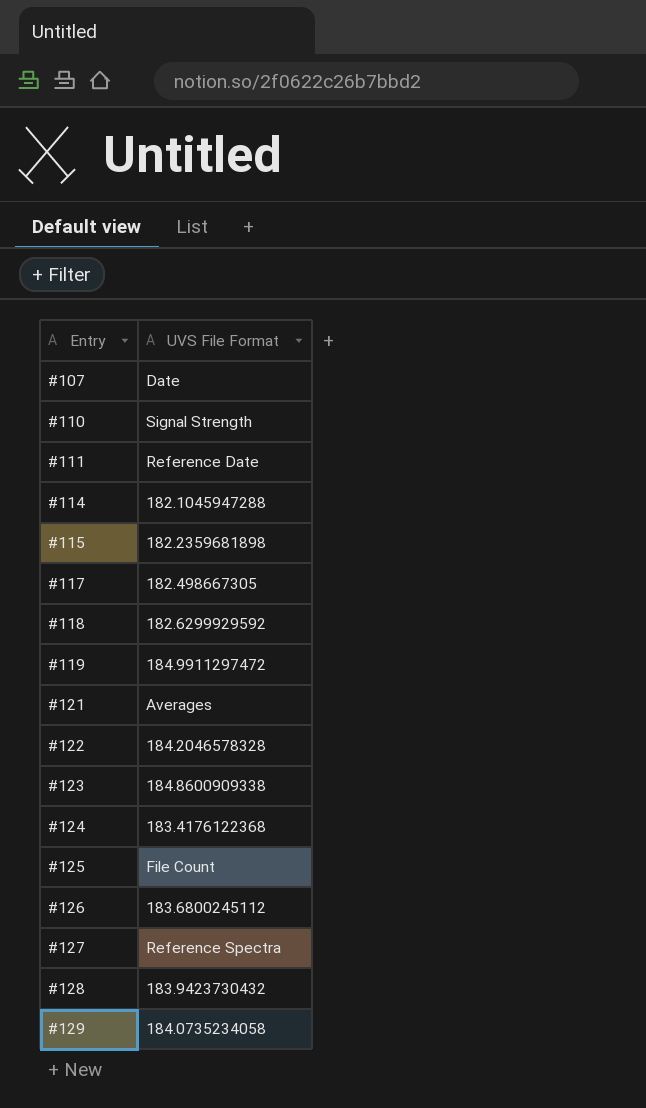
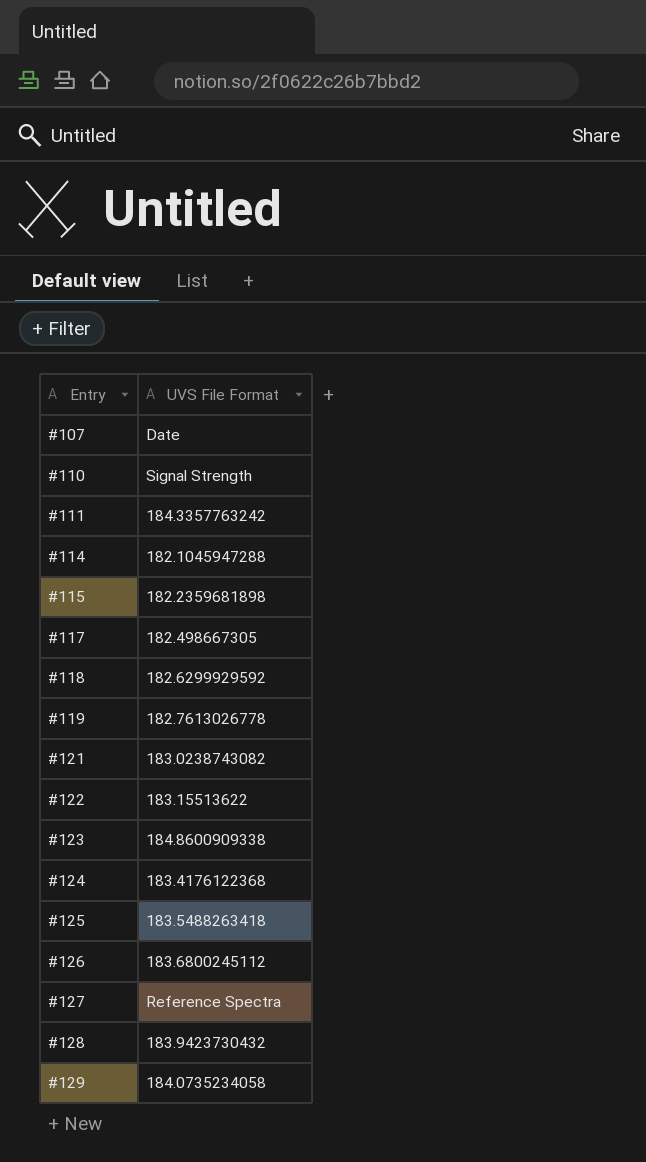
#111 | UVS File Format: Reference Date -> 184.3357763242
#119 | UVS File Format: 184.9911297472 -> 182.7613026778
#121 | UVS File Format: Averages -> 183.0238743082
#122 | UVS File Format: 184.2046578328 -> 183.15513622
#125 | UVS File Format: File Count -> 183.5488263418

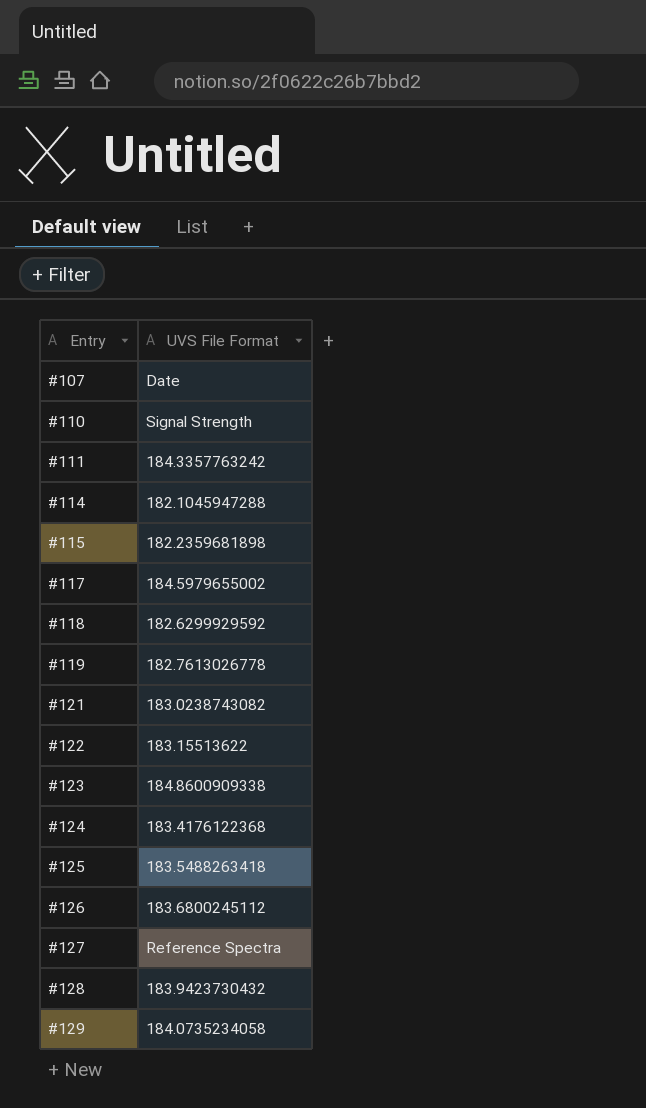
#117 | UVS File Format: 182.498667305 -> 184.5979655002

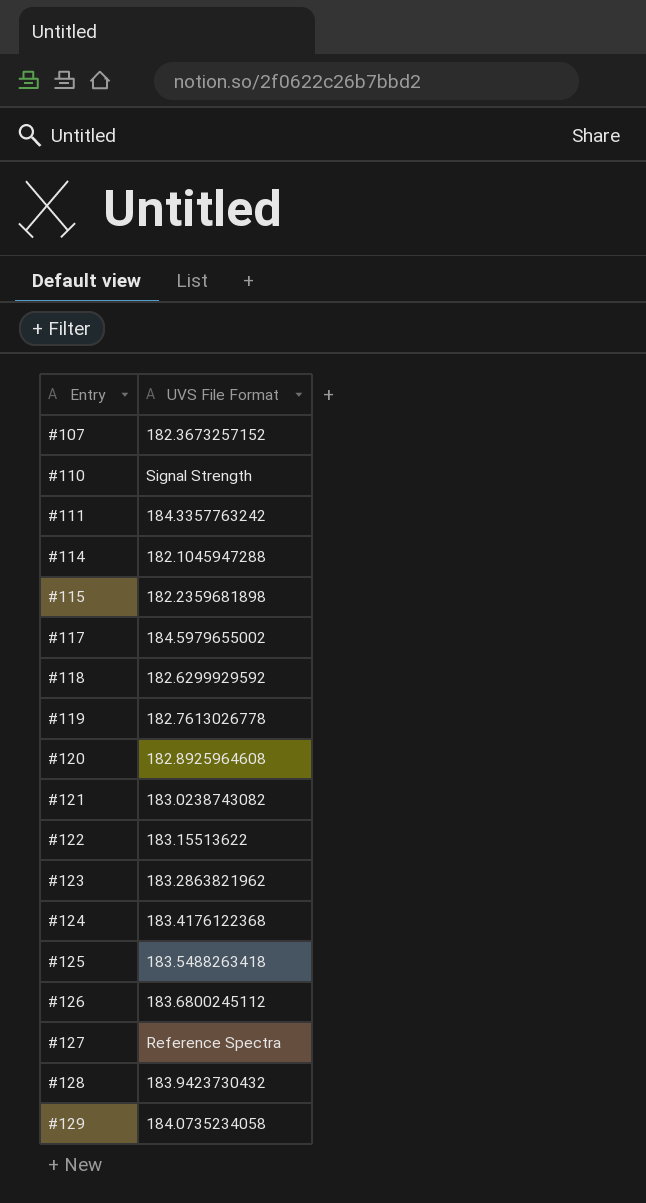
#107 | UVS File Format: Date -> 182.3673257152
row #120: none -> 182.8925964608
#123 | UVS File Format: 184.8600909338 -> 183.2863821962

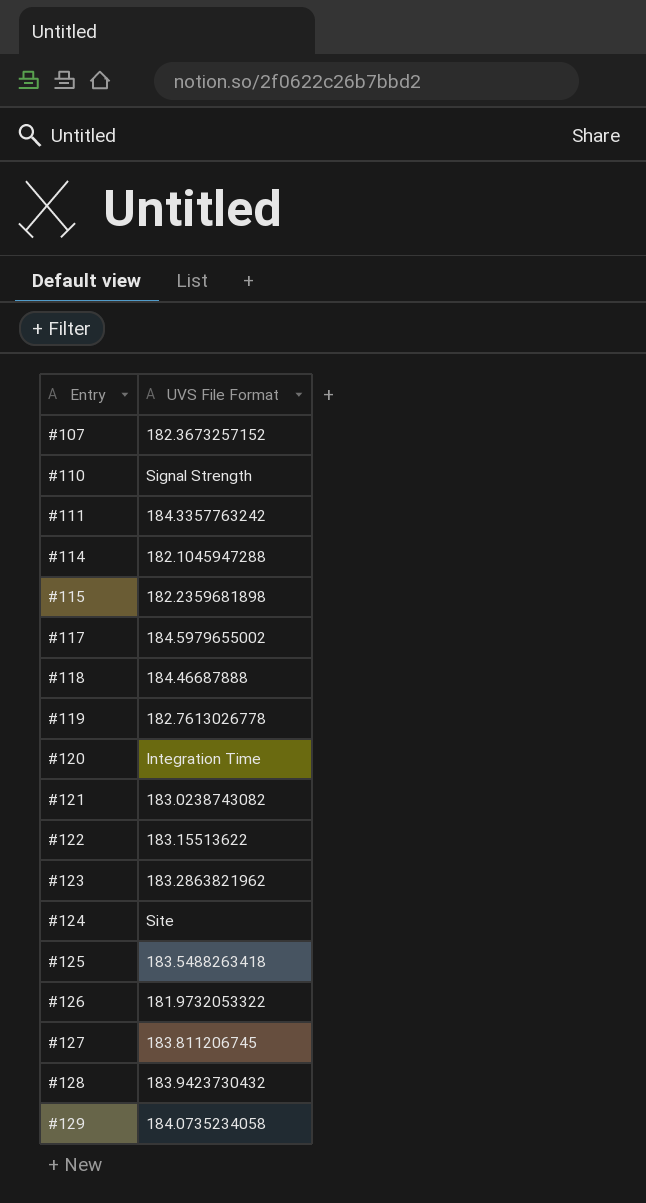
#118 | UVS File Format: 182.6299929592 -> 184.46687888
#120 | UVS File Format: 182.8925964608 -> Integration Time
#124 | UVS File Format: 183.4176122368 -> Site
#126 | UVS File Format: 183.6800245112 -> 181.9732053322
#127 | UVS File Format: Reference Spectra -> 183.811206745

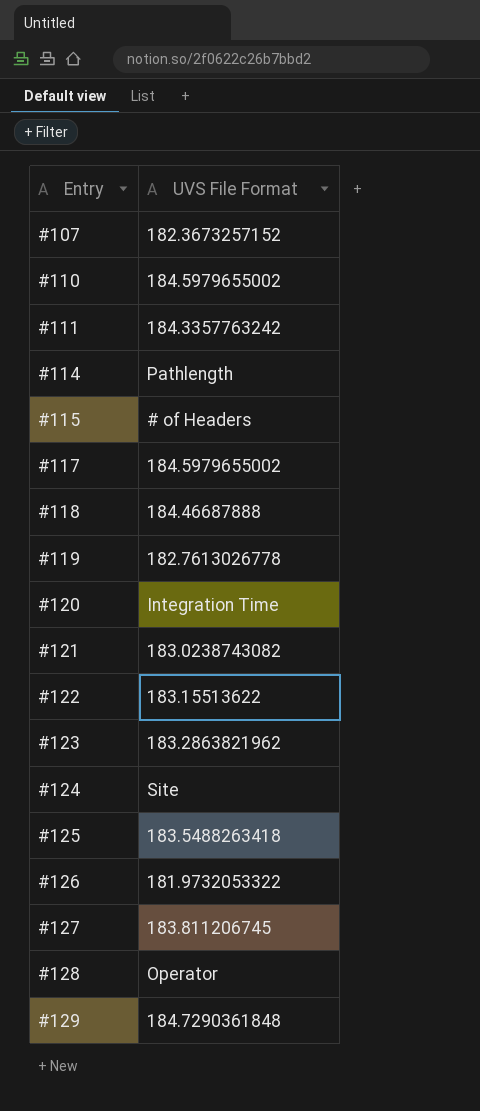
#110 | UVS File Format: Signal Strength -> 184.5979655002
#114 | UVS File Format: 182.1045947288 -> Pathlength
#115 | UVS File Format: 182.2359681898 -> # of Headers
#128 | UVS File Format: 183.9423730432 -> Operator
#129 | UVS File Format: 184.0735234058 -> 184.7290361848

